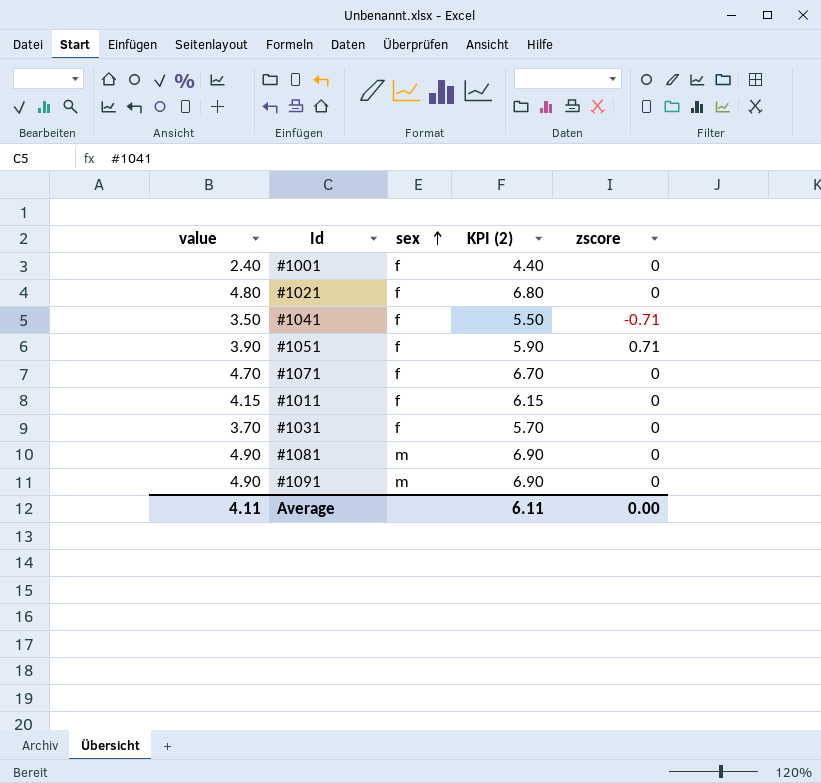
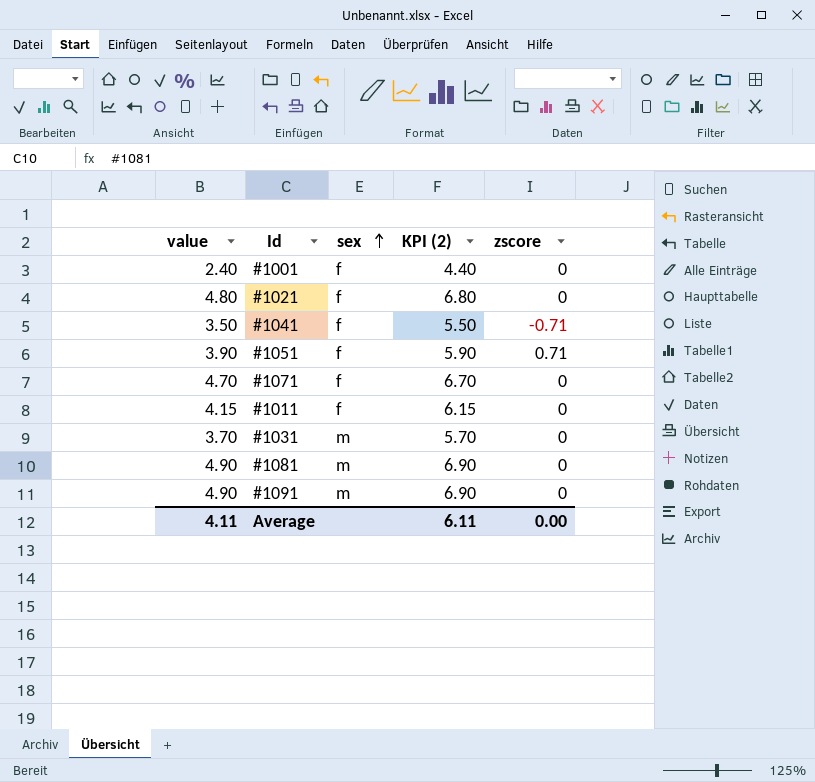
#1031 | sex: f -> m

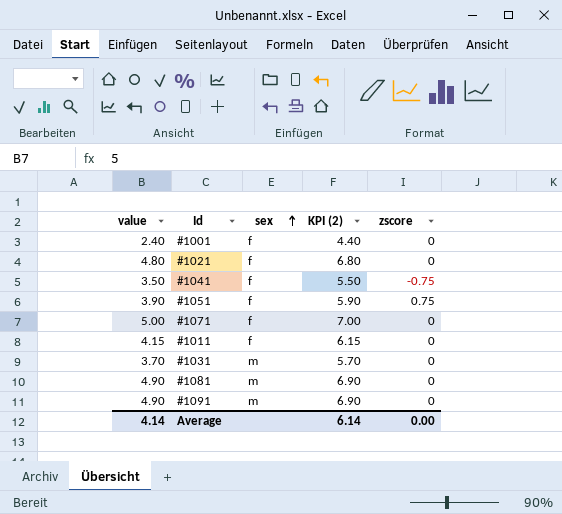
#1041 | zscore: -0.71 -> -0.75
#1051 | zscore: 0.71 -> 0.75
#1071 | value: 4.70 -> 5.00
#1071 | KPI (2): 6.70 -> 7.00
Average | value: 4.11 -> 4.14
Average | KPI (2): 6.11 -> 6.14

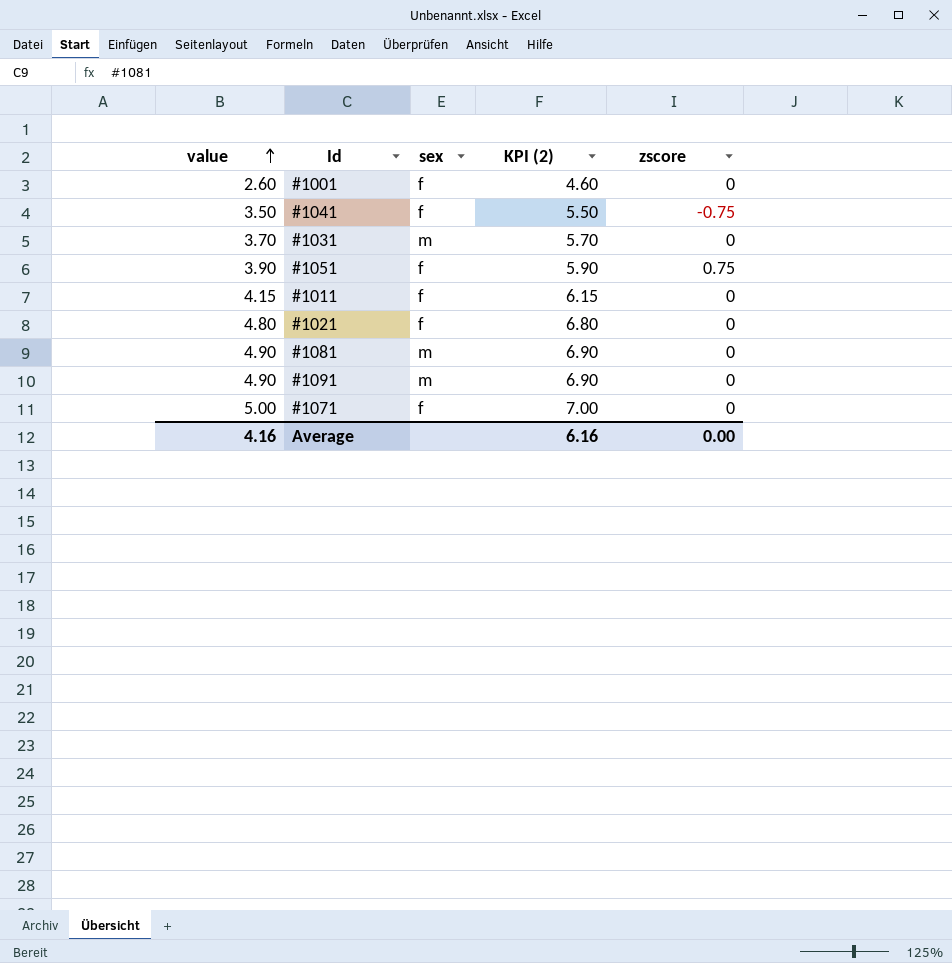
row order: sex ascending -> value ascending
#1001 | value: 2.40 -> 2.60
#1001 | KPI (2): 4.40 -> 4.60
Average | value: 4.14 -> 4.16
Average | KPI (2): 6.14 -> 6.16

